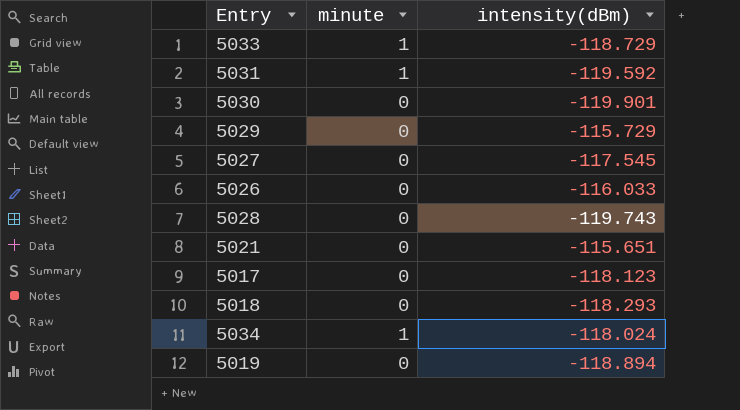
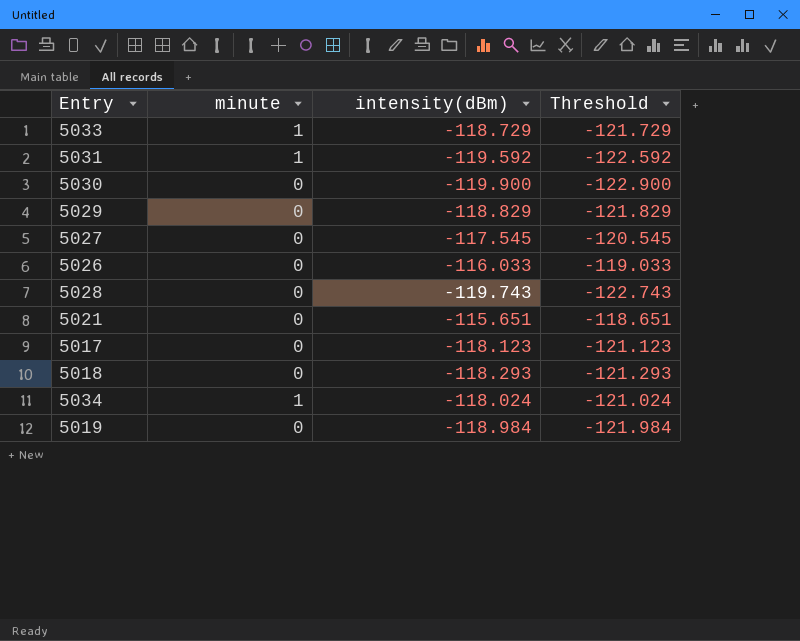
column Threshold | formula: none -> [intensity(dBm)] - 3
5030 | intensity(dBm): -119.901 -> -119.900
5029 | intensity(dBm): -115.729 -> -118.829
5019 | intensity(dBm): -118.894 -> -118.984

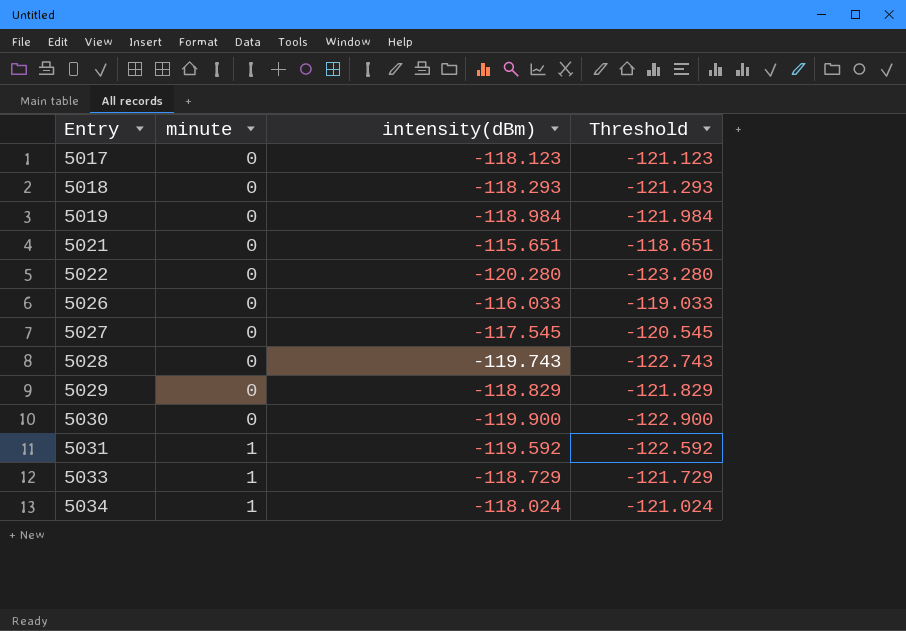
row order: none -> Entry ascending
row 5022: none -> 0 | -120.280 | -123.280

